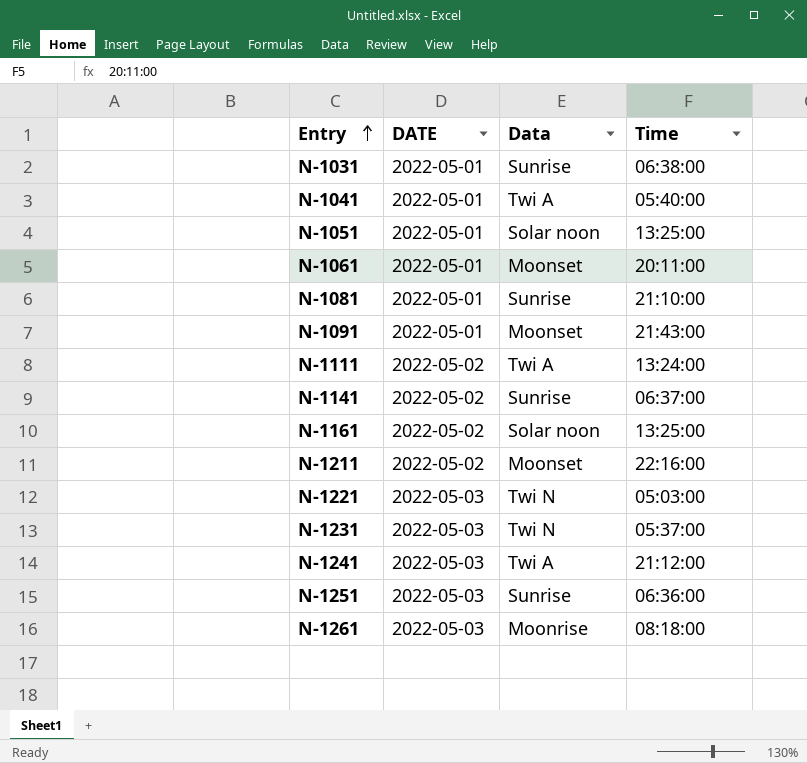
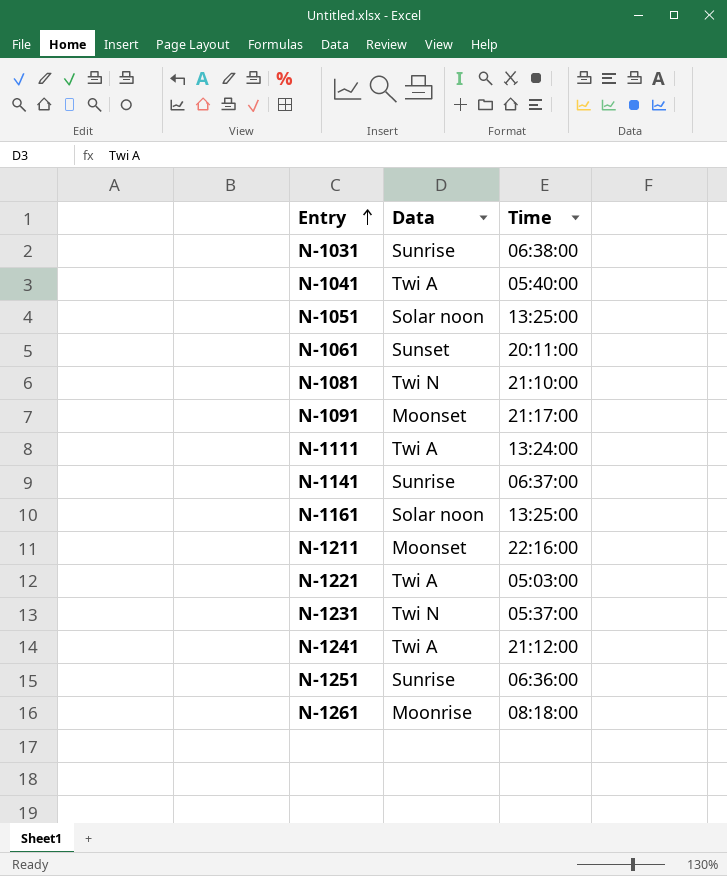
column DATE | position: 2 -> none
N-1061 | Data: Moonset -> Sunset
N-1081 | Data: Sunrise -> Twi N
N-1091 | Time: 21:43:00 -> 21:17:00
N-1221 | Data: Twi N -> Twi A

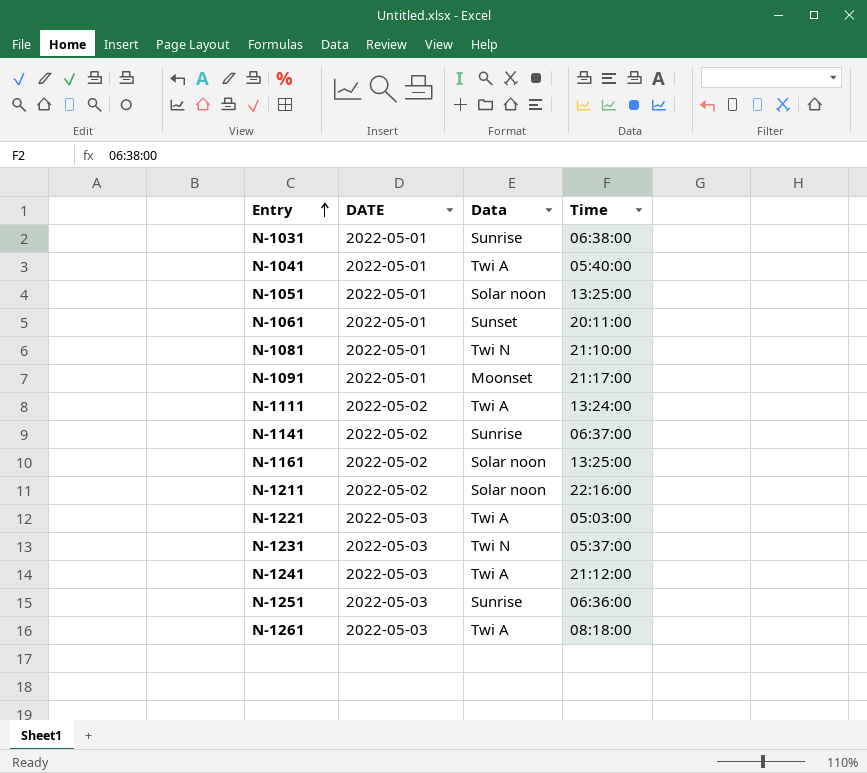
column DATE | position: none -> 2
N-1211 | Data: Moonset -> Solar noon
N-1261 | Data: Moonrise -> Twi A

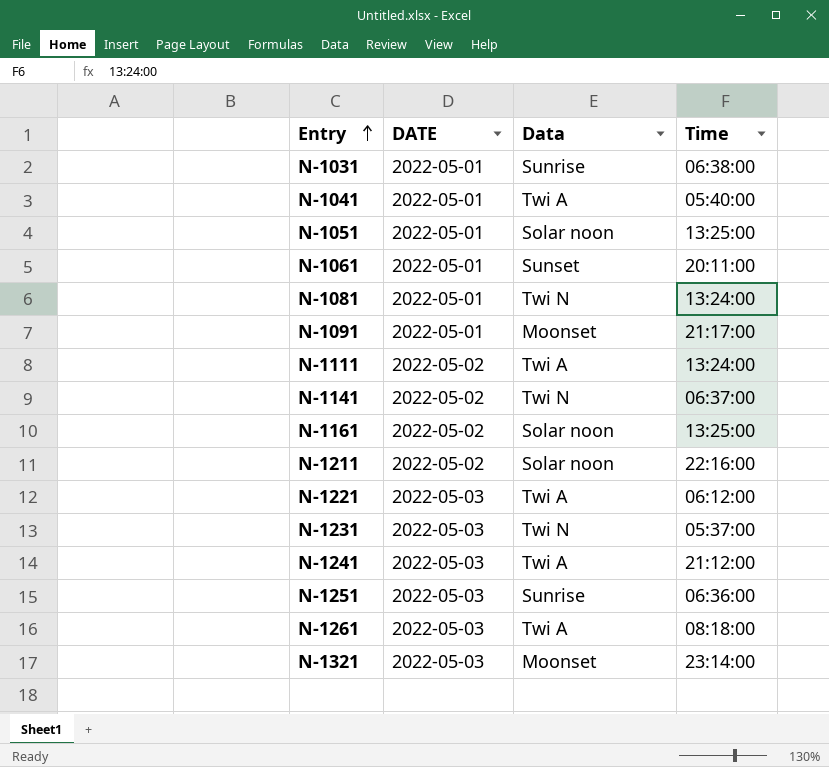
N-1081 | Time: 21:10:00 -> 13:24:00
N-1141 | Data: Sunrise -> Twi N
N-1221 | Time: 05:03:00 -> 06:12:00
row N-1321: none -> 2022-05-03 | Moonset | 23:14:00

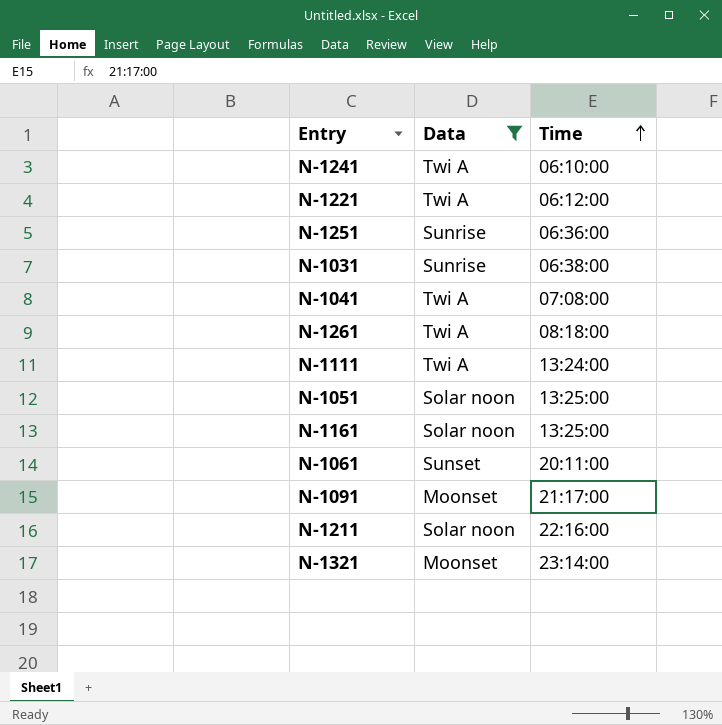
filter: none -> Data != Twi N
row order: Entry ascending -> Time ascending
column DATE | position: 2 -> none
N-1241 | Time: 21:12:00 -> 06:10:00
N-1041 | Time: 05:40:00 -> 07:08:00

